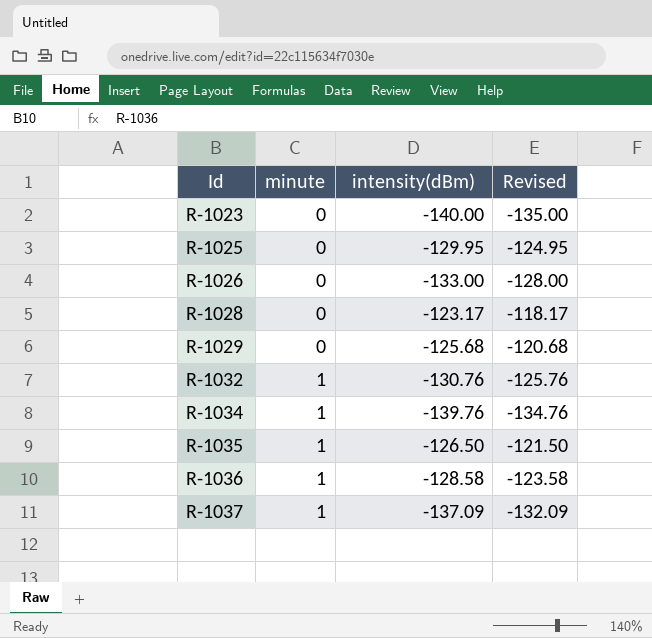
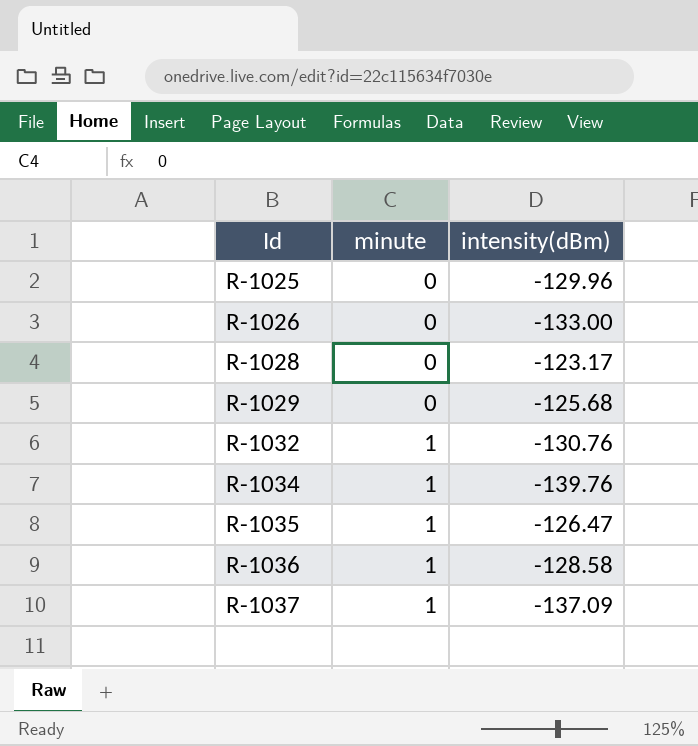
column Revised | formula: [intensity(dBm)] + 5 -> none
row R-1023: 0 | -140.00 | -135.00 -> none
R-1025 | intensity(dBm): -129.95 -> -129.96
R-1035 | intensity(dBm): -126.50 -> -126.47

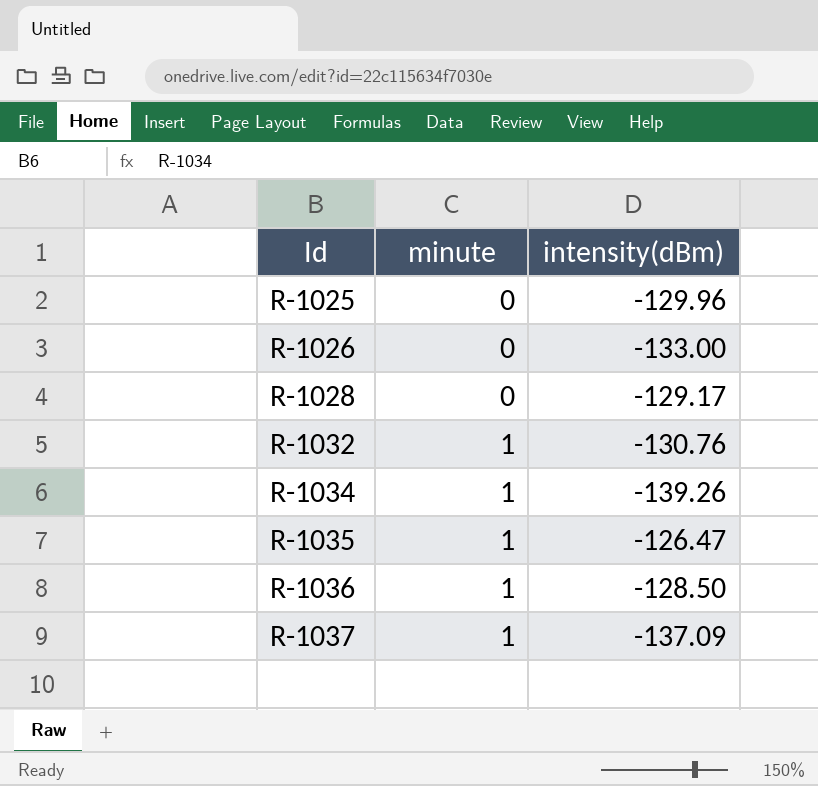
row R-1029: 0 | -125.68 -> none
R-1028 | intensity(dBm): -123.17 -> -129.17
R-1034 | intensity(dBm): -139.76 -> -139.26
R-1036 | intensity(dBm): -128.58 -> -128.50

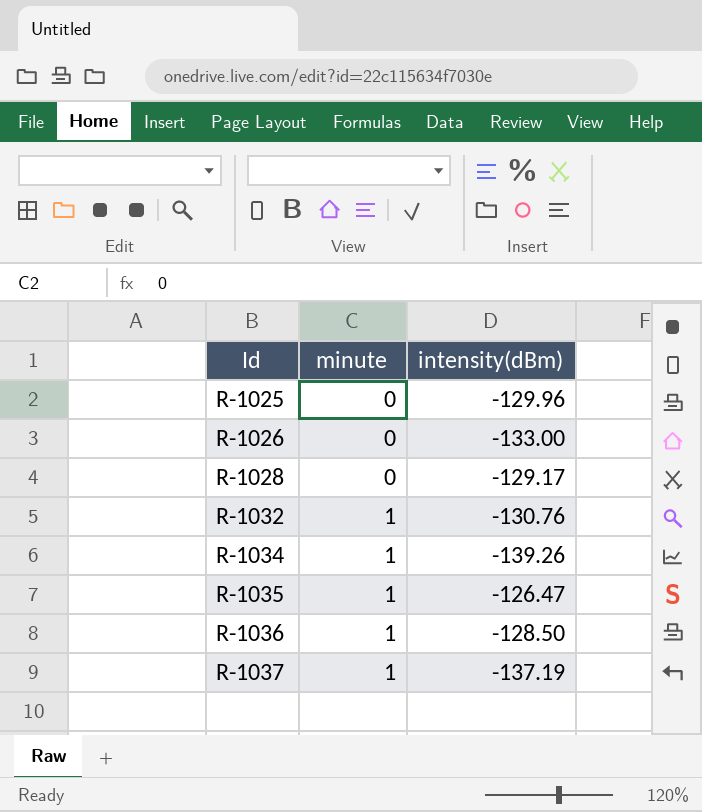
R-1037 | intensity(dBm): -137.09 -> -137.19

